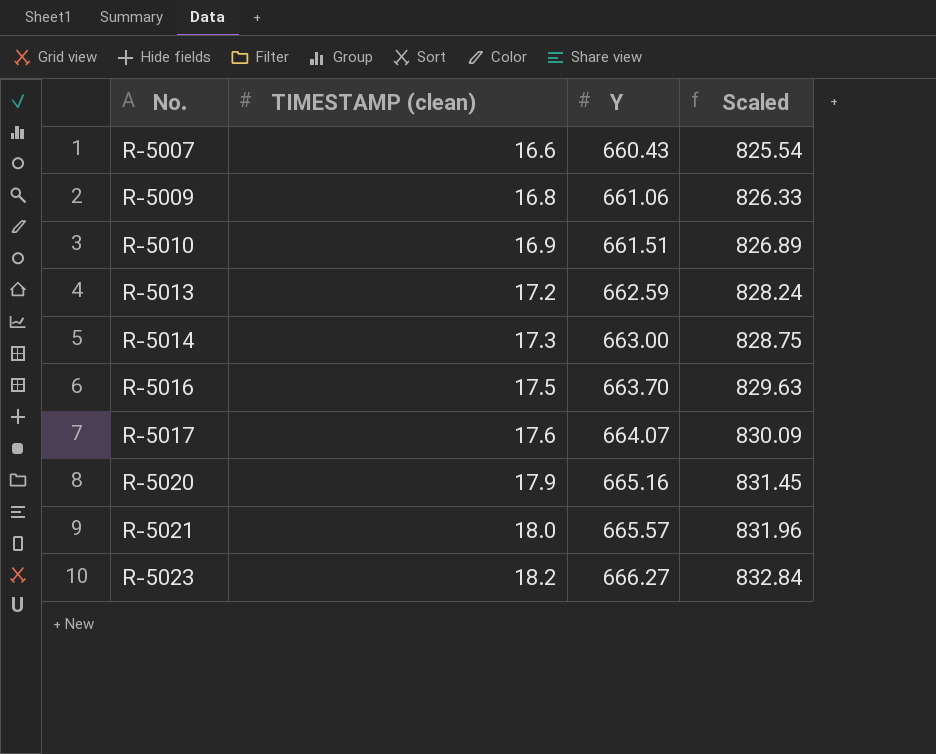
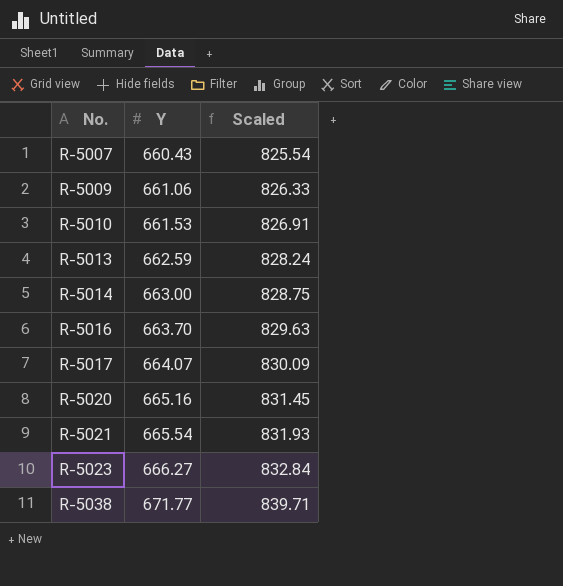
column TIMESTAMP (clean) | position: 2 -> none
R-5010 | Y: 661.51 -> 661.53
R-5010 | Scaled: 826.89 -> 826.91
R-5021 | Y: 665.57 -> 665.54
R-5021 | Scaled: 831.96 -> 831.93
row R-5038: none -> 671.77 | 839.71

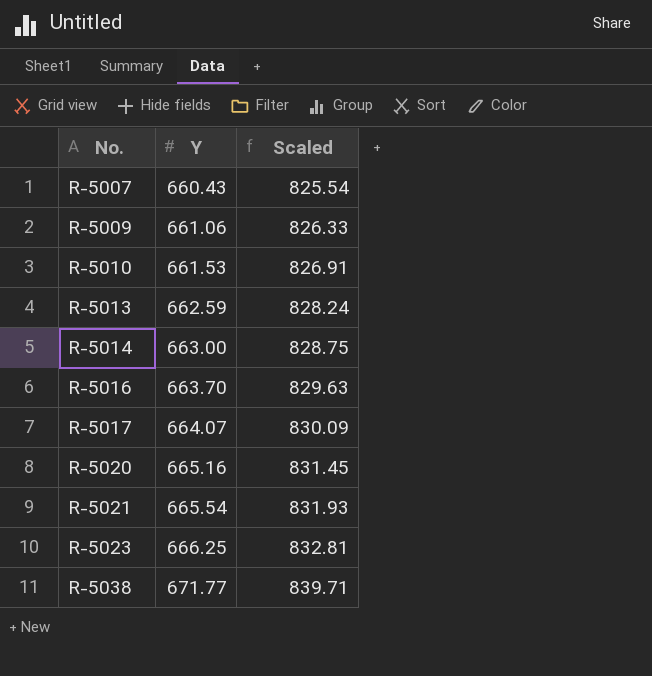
R-5023 | Y: 666.27 -> 666.25
R-5023 | Scaled: 832.84 -> 832.81

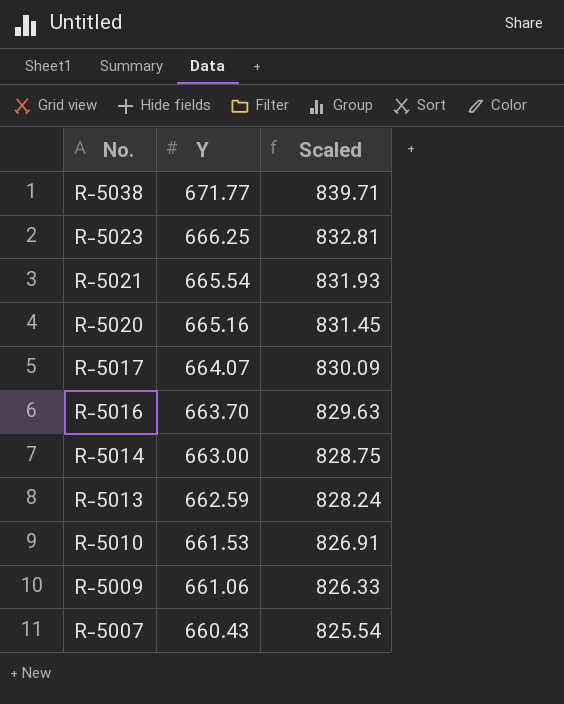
row order: No. ascending -> No. descending

